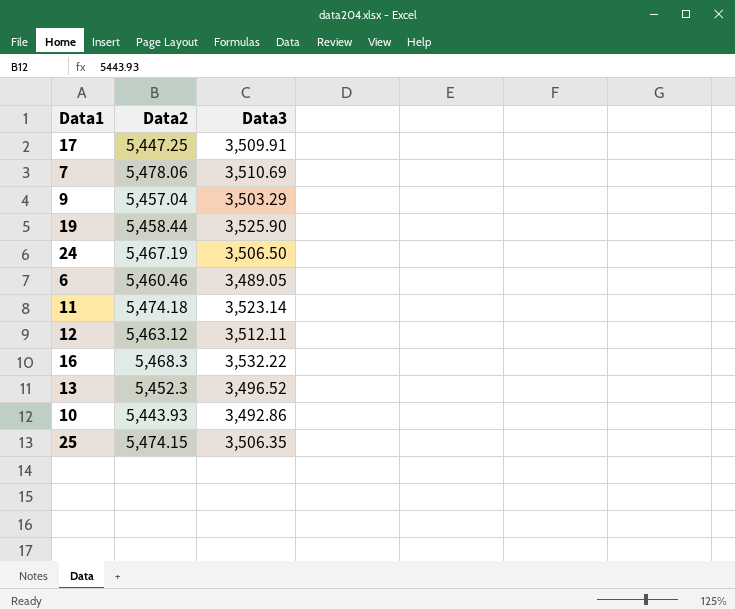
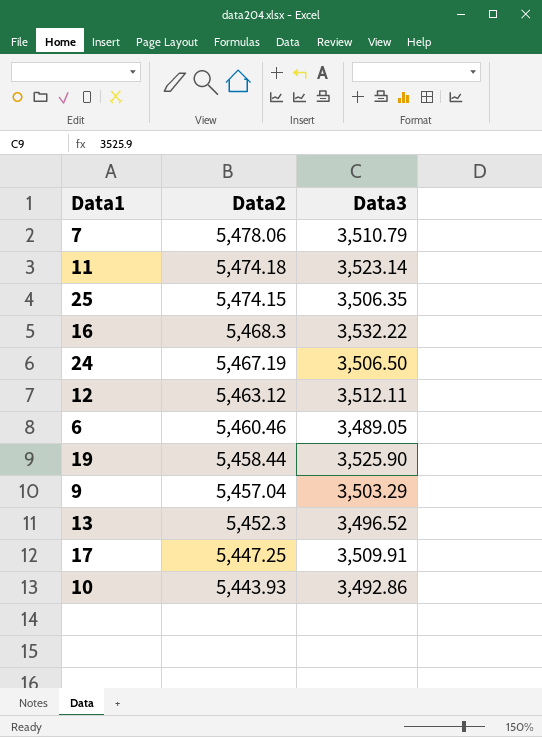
row order: none -> Data2 descending
7 | Data3: 3,510.69 -> 3,510.79

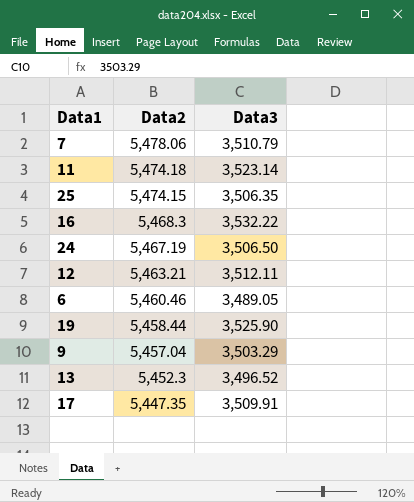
row 10: 5,443.93 | 3,492.86 -> none
12 | Data2: 5,463.12 -> 5,463.21
17 | Data2: 5,447.25 -> 5,447.35

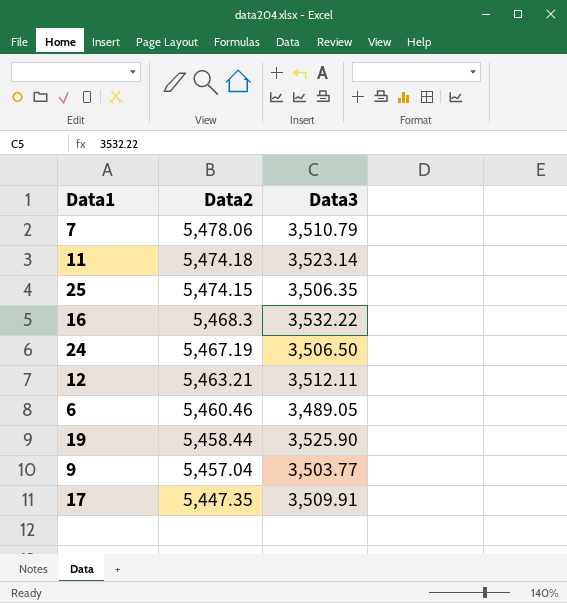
row 13: 5,452.3 | 3,496.52 -> none
9 | Data3: 3,503.29 -> 3,503.77

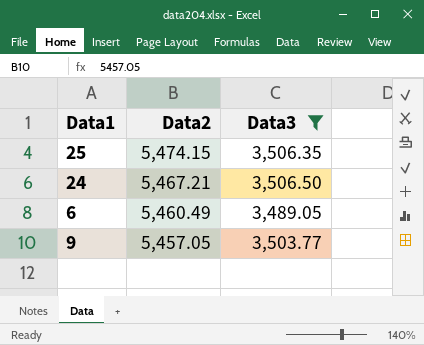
filter: none -> Data3 <= 3,506.50
24 | Data2: 5,467.19 -> 5,467.21
6 | Data2: 5,460.46 -> 5,460.49
9 | Data2: 5,457.04 -> 5,457.05

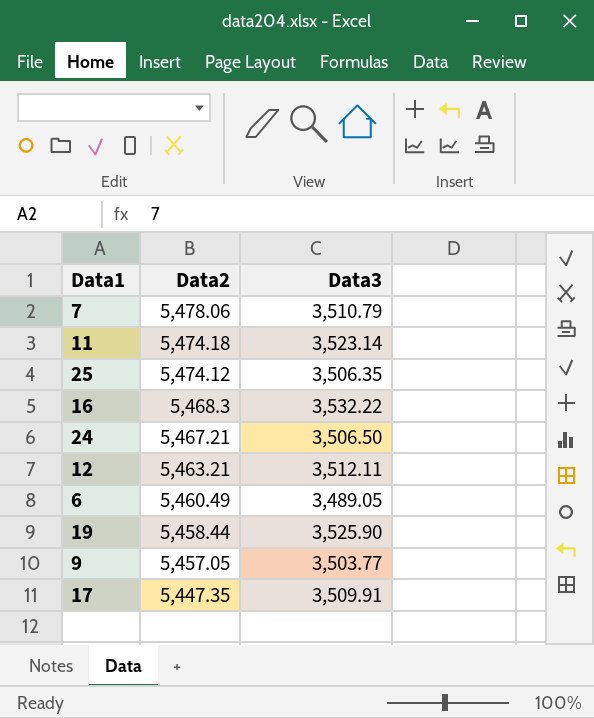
filter: Data3 <= 3,506.50 -> none
25 | Data2: 5,474.15 -> 5,474.12

